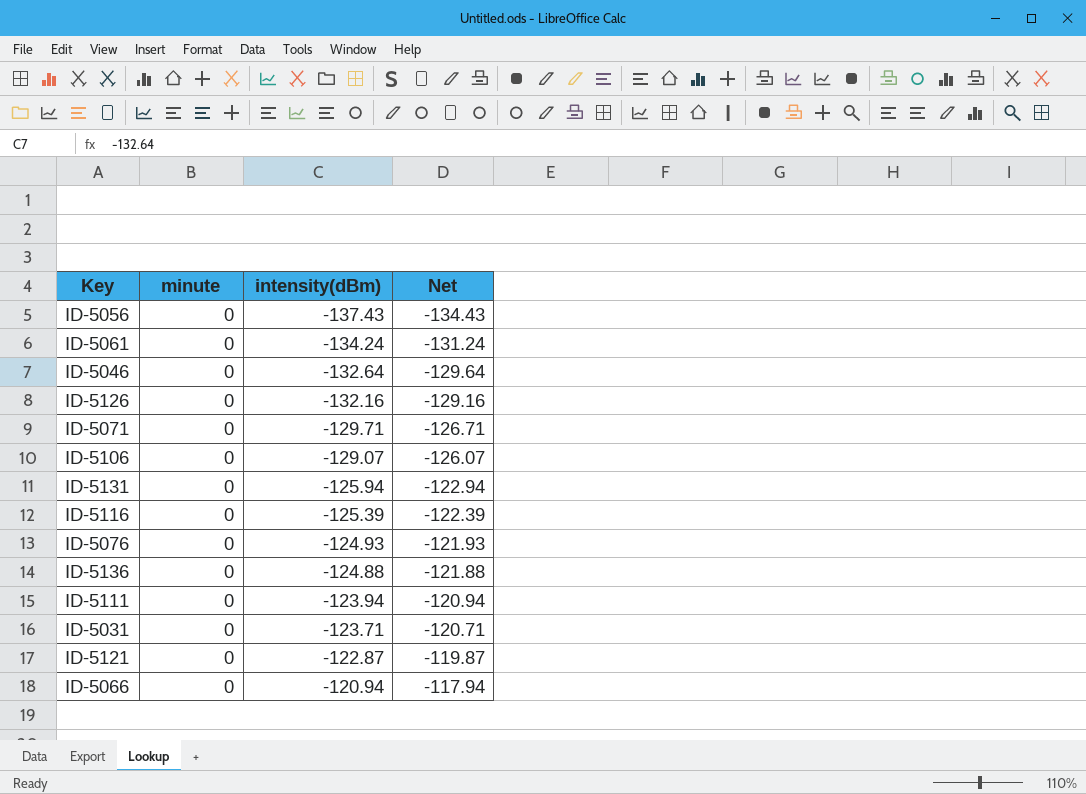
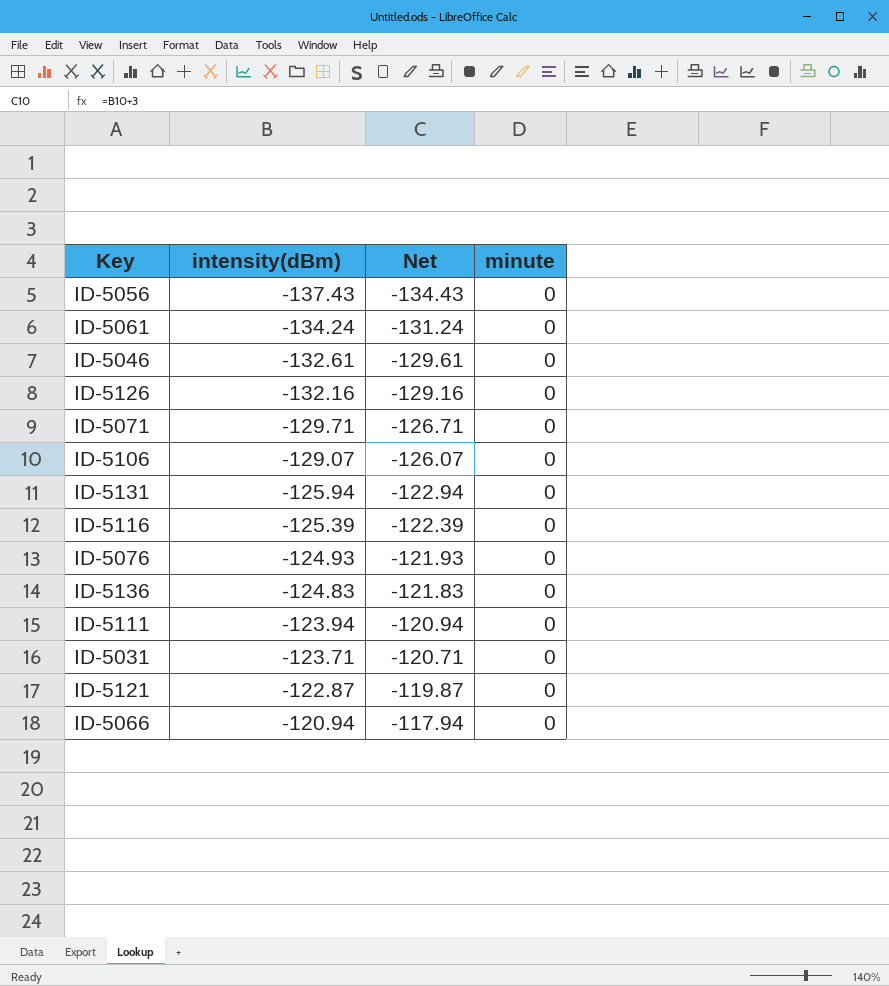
column minute | position: 2 -> 4
ID-5046 | intensity(dBm): -132.64 -> -132.61
ID-5046 | Net: -129.64 -> -129.61
ID-5136 | intensity(dBm): -124.88 -> -124.83
ID-5136 | Net: -121.88 -> -121.83

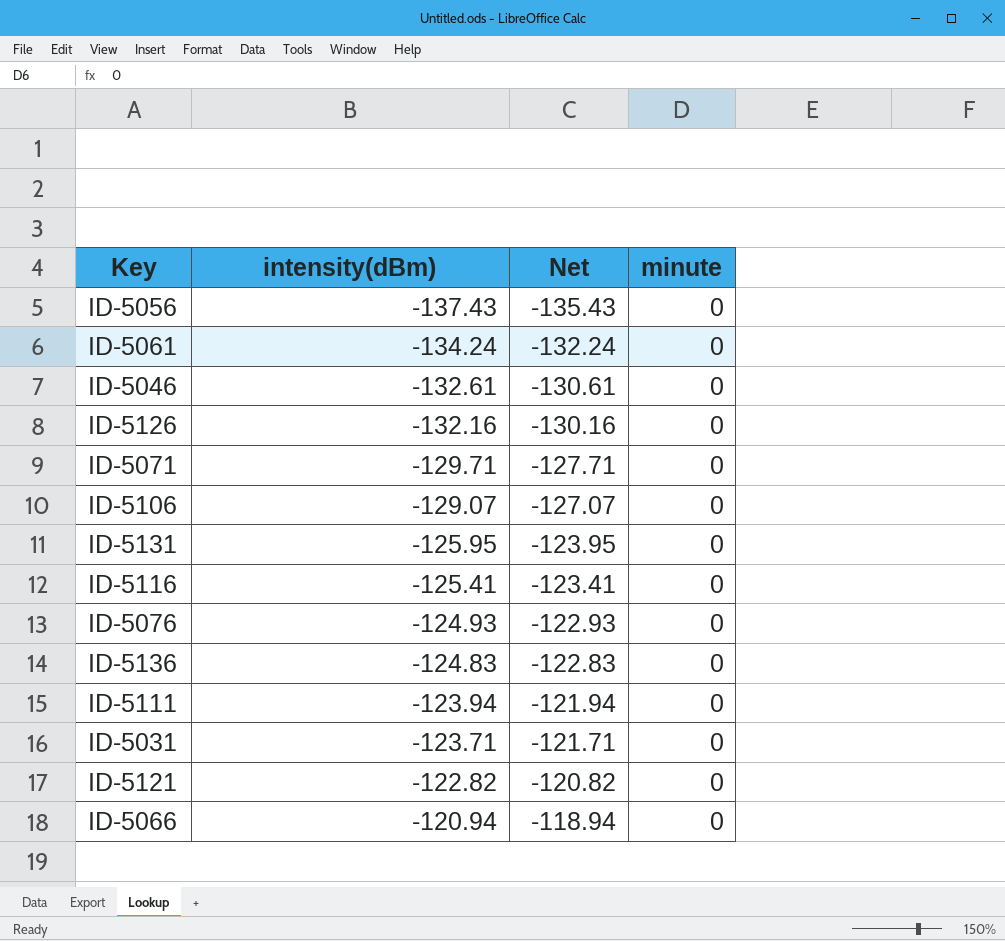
column Net | formula: [intensity(dBm)] + 3 -> [intensity(dBm)] + 2
ID-5131 | intensity(dBm): -125.94 -> -125.95
ID-5116 | intensity(dBm): -125.39 -> -125.41
ID-5121 | intensity(dBm): -122.87 -> -122.82

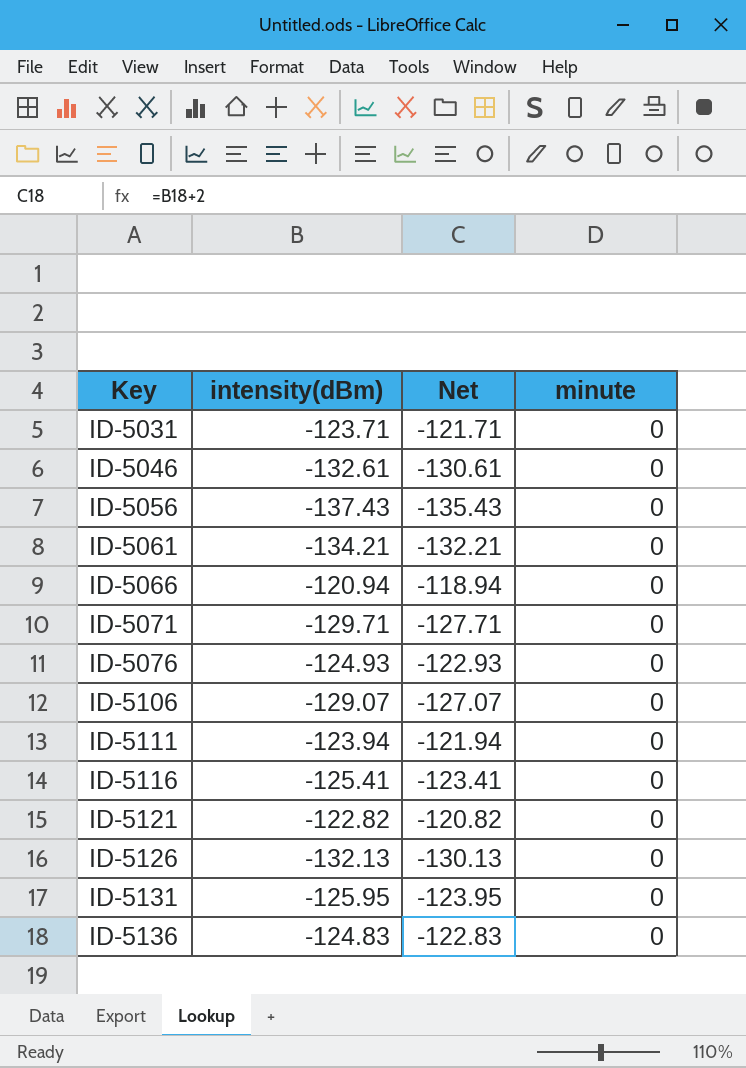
row order: intensity(dBm) ascending -> Key ascending
ID-5061 | intensity(dBm): -134.24 -> -134.21
ID-5061 | Net: -132.24 -> -132.21
ID-5126 | intensity(dBm): -132.16 -> -132.13
ID-5126 | Net: -130.16 -> -130.13

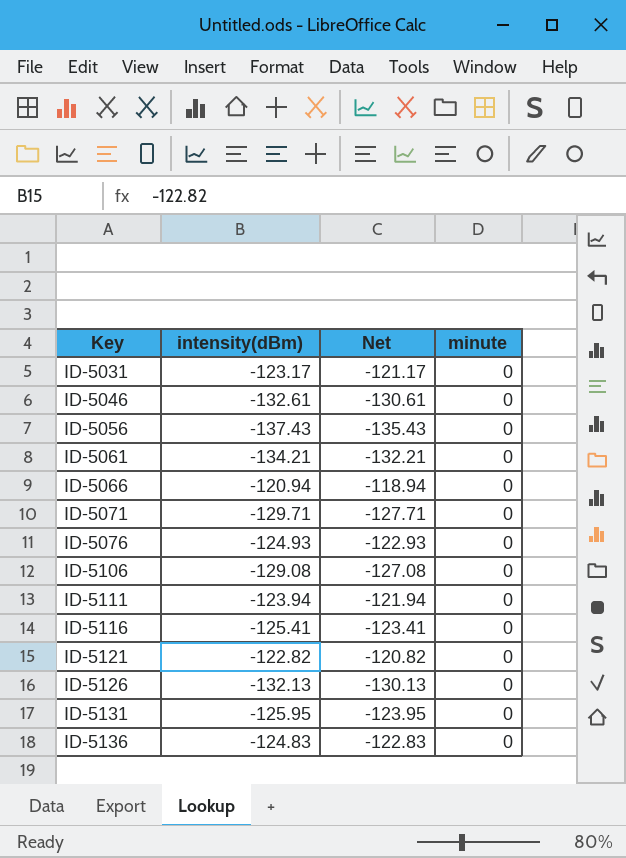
ID-5031 | intensity(dBm): -123.71 -> -123.17
ID-5031 | Net: -121.71 -> -121.17
ID-5106 | intensity(dBm): -129.07 -> -129.08
ID-5106 | Net: -127.07 -> -127.08

